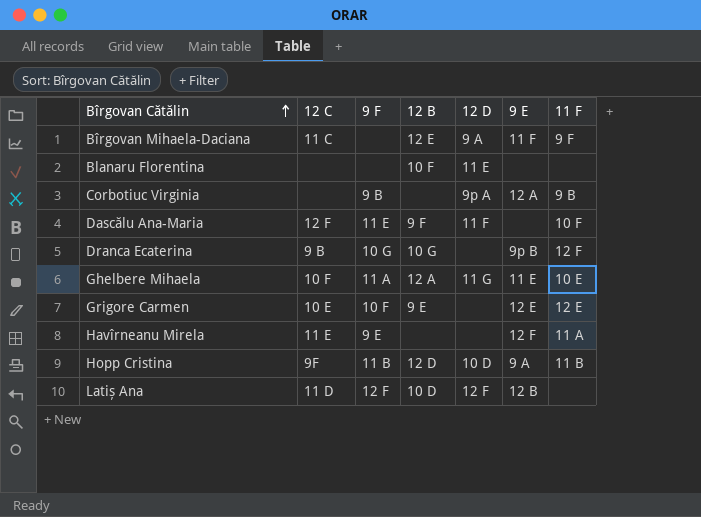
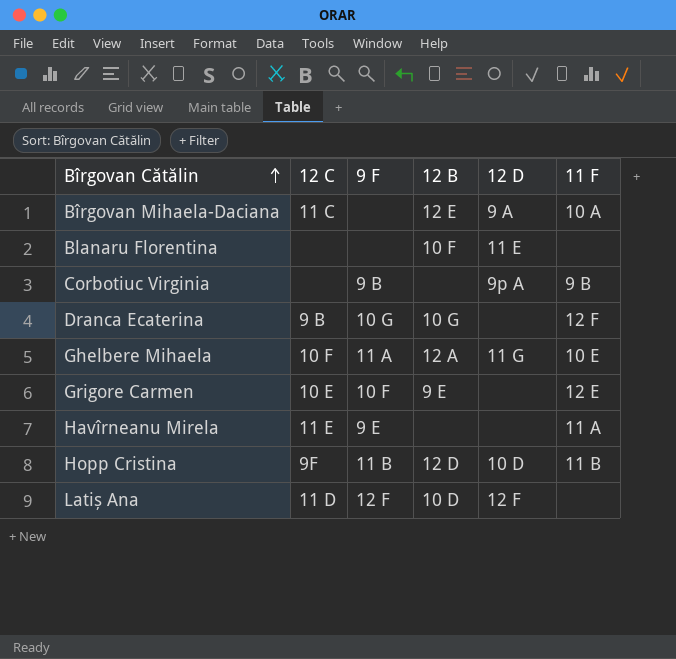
column 9 E | position: 6 -> none
row Dascălu Ana-Maria: 12 F | 11 E | 9 F | 11 F | none | 10 F -> none
Bîrgovan Mihaela-Daciana | 11 F: 9 F -> 10 A

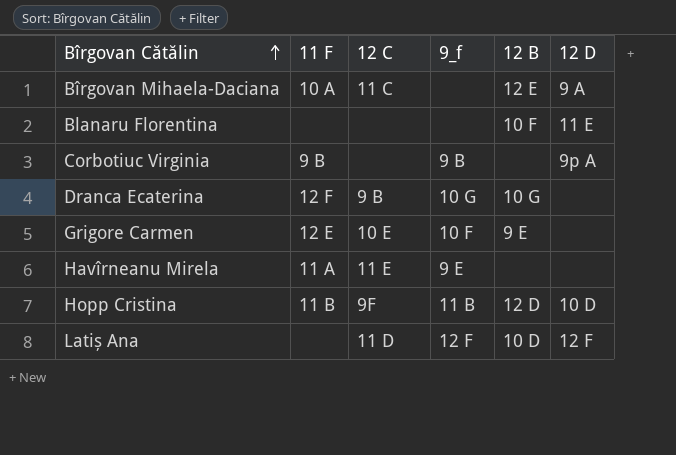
column 11 F | position: 6 -> 2
column name: 9 F -> 9_f
row Ghelbere Mihaela: 10 F | 11 A | 12 A | 11 G | 10 E -> none

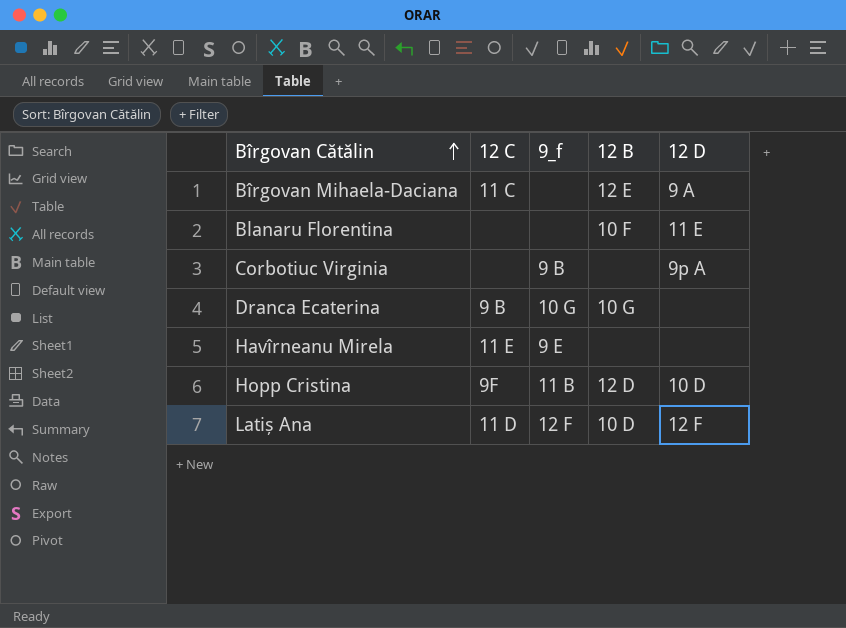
column 11 F | position: 2 -> none
row Grigore Carmen: 12 E | 10 E | 10 F | 9 E | none -> none

